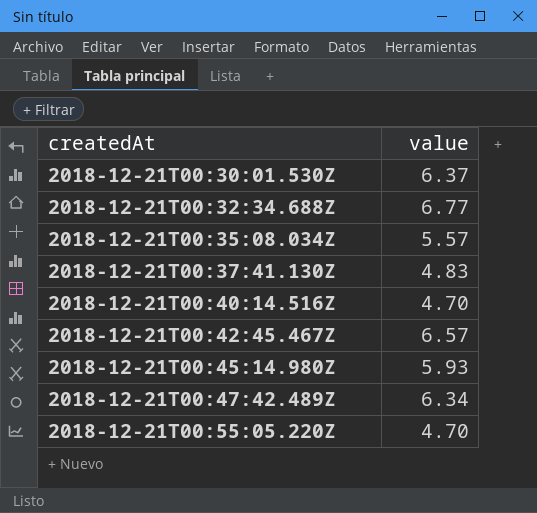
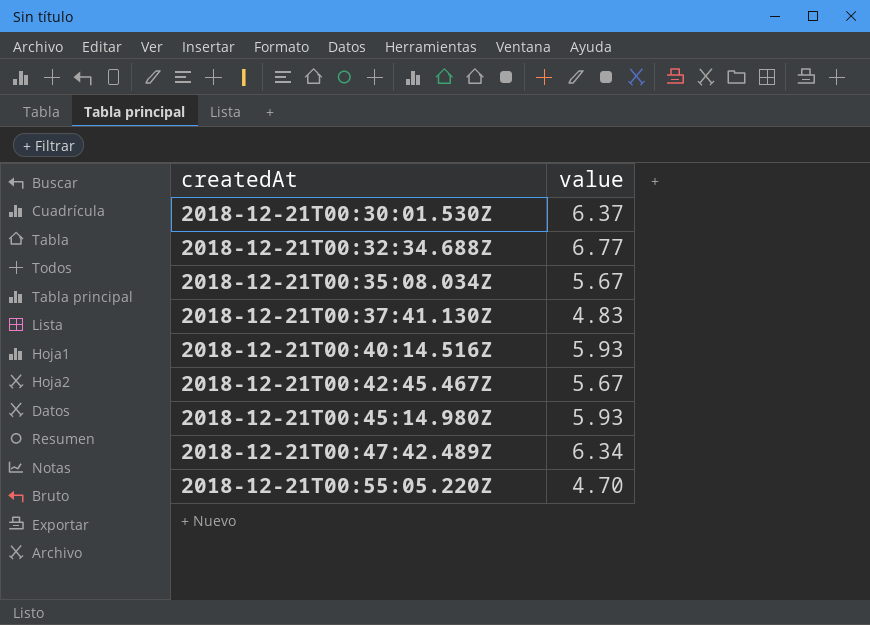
2018-12-21T00:35:08.034Z | value: 5.57 -> 5.67
2018-12-21T00:40:14.516Z | value: 4.70 -> 5.93
2018-12-21T00:42:45.467Z | value: 6.57 -> 5.67

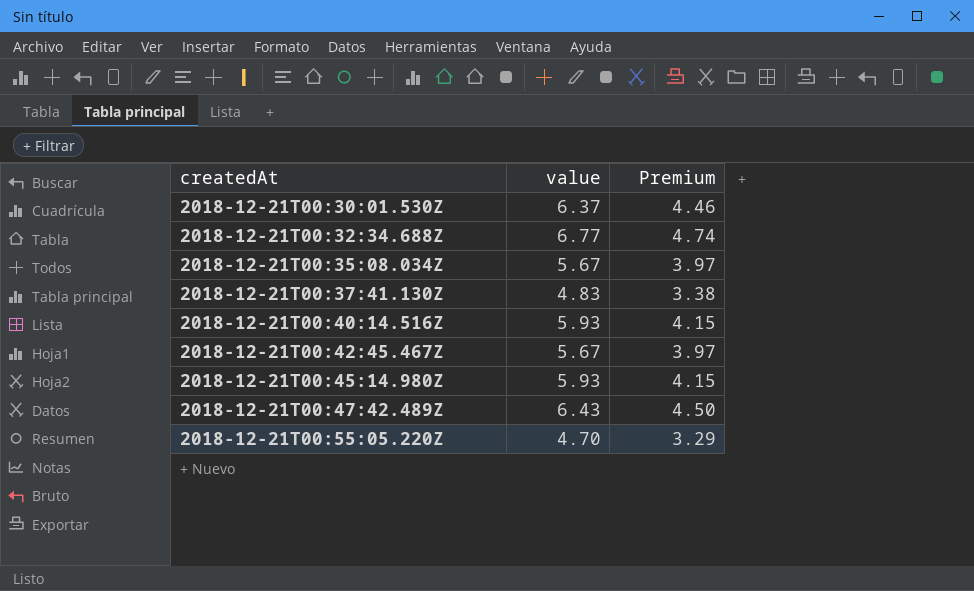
column Premium | formula: none -> [value] * 0.7
2018-12-21T00:47:42.489Z | value: 6.34 -> 6.43

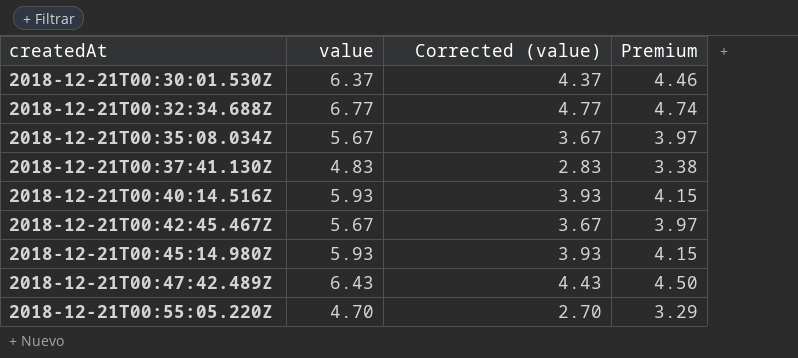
column Corrected (value) | formula: none -> [value] - 2

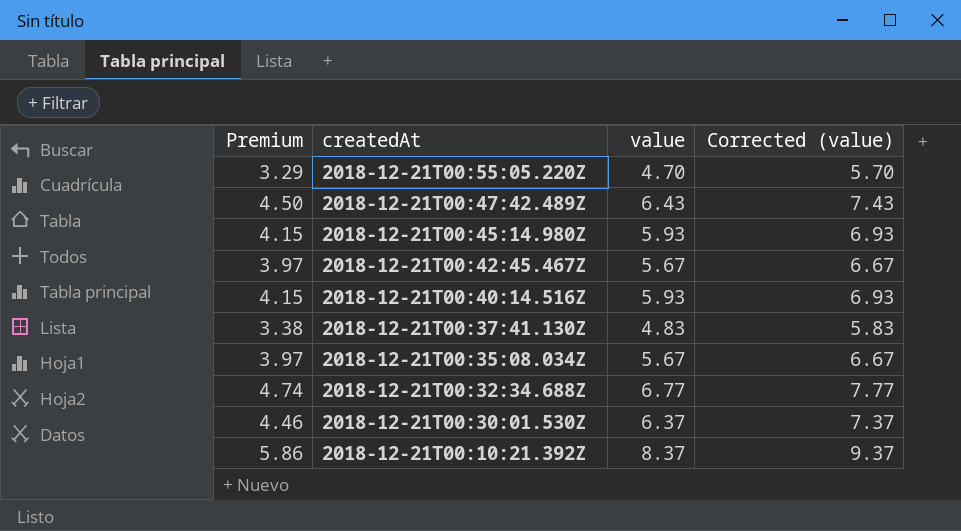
row order: createdAt ascending -> createdAt descending
column Premium | position: 4 -> 1
column Corrected (value) | formula: [value] - 2 -> [value] + 1
row 2018-12-21T00:10:21.392Z: none -> 5.86 | 8.37 | 9.37

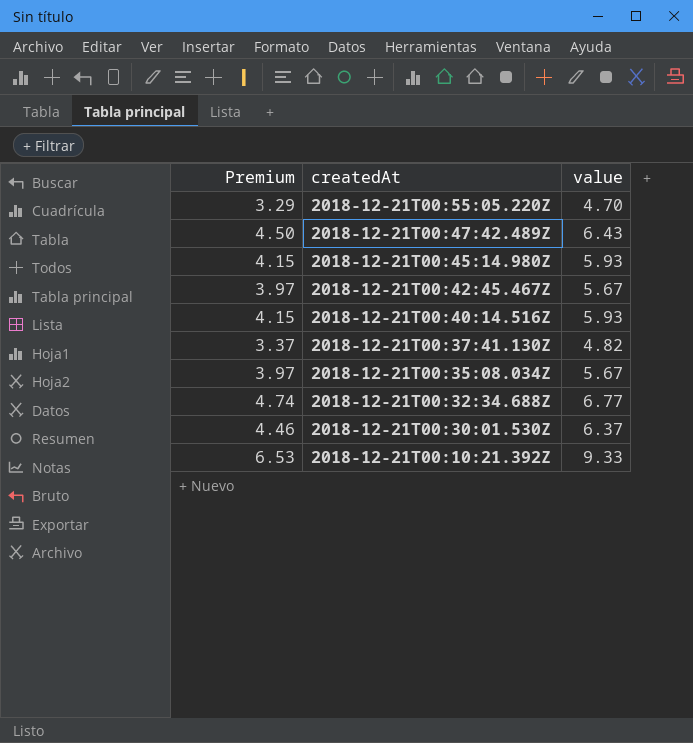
column Corrected (value) | formula: [value] + 1 -> none
2018-12-21T00:37:41.130Z | Premium: 3.38 -> 3.37
2018-12-21T00:37:41.130Z | value: 4.83 -> 4.82
2018-12-21T00:10:21.392Z | Premium: 5.86 -> 6.53
2018-12-21T00:10:21.392Z | value: 8.37 -> 9.33

